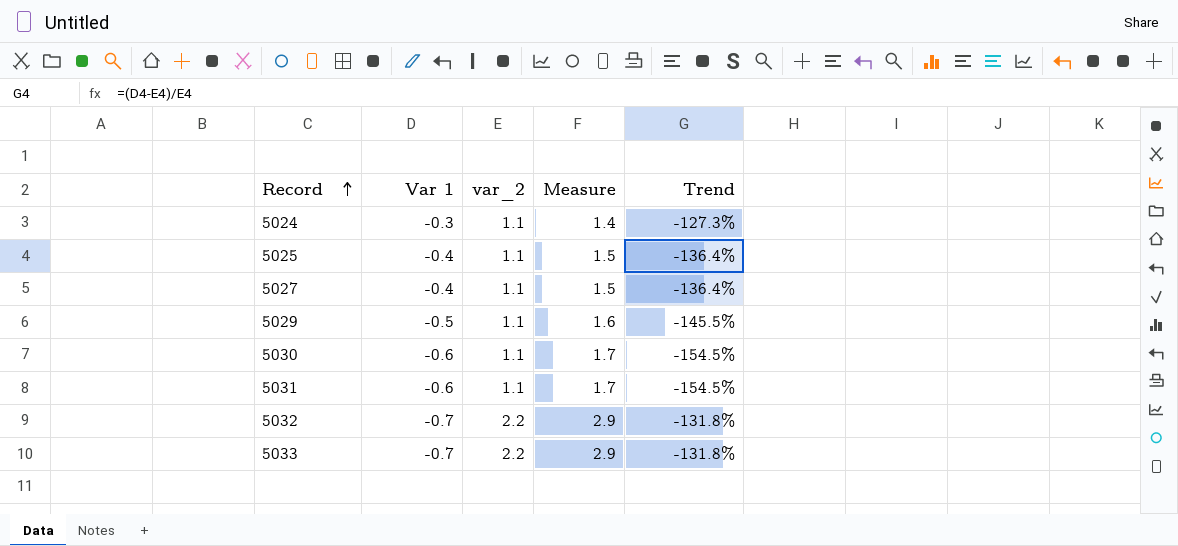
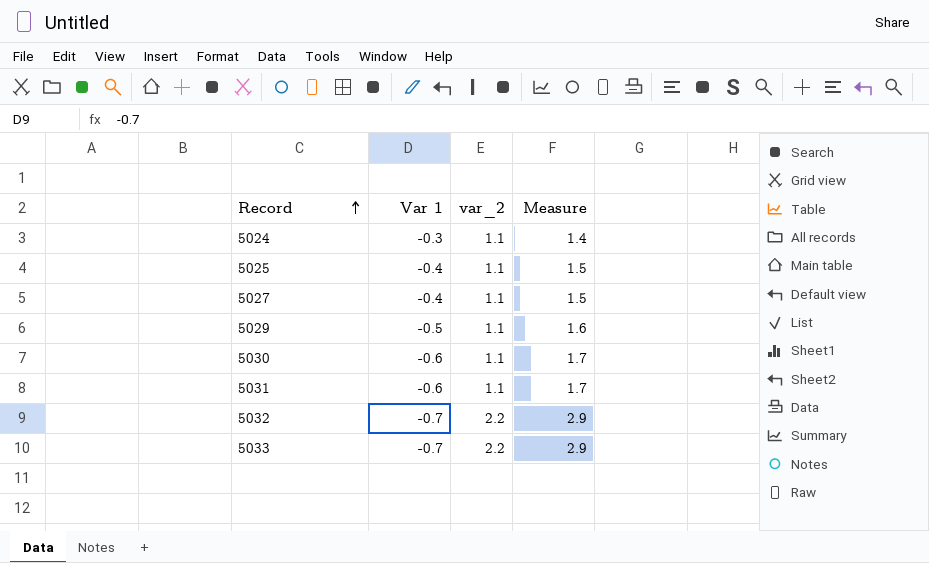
column Trend | formula: ([Var 1] - [var_2]) / [var_2] -> none

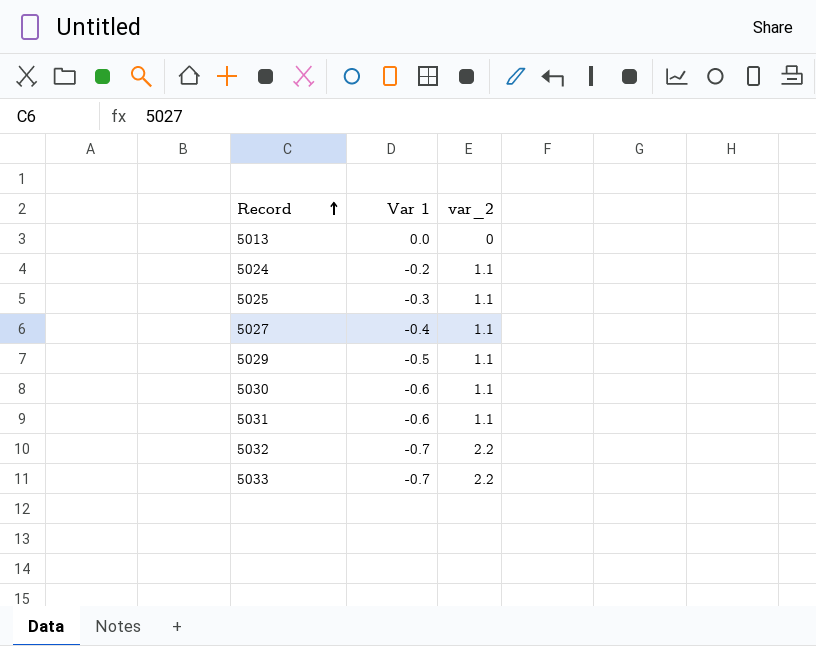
column Measure | formula: [var_2] - [Var 1] -> none
row 5013: none -> 0.0 | 0
5024 | Var 1: -0.3 -> -0.2
5025 | Var 1: -0.4 -> -0.3

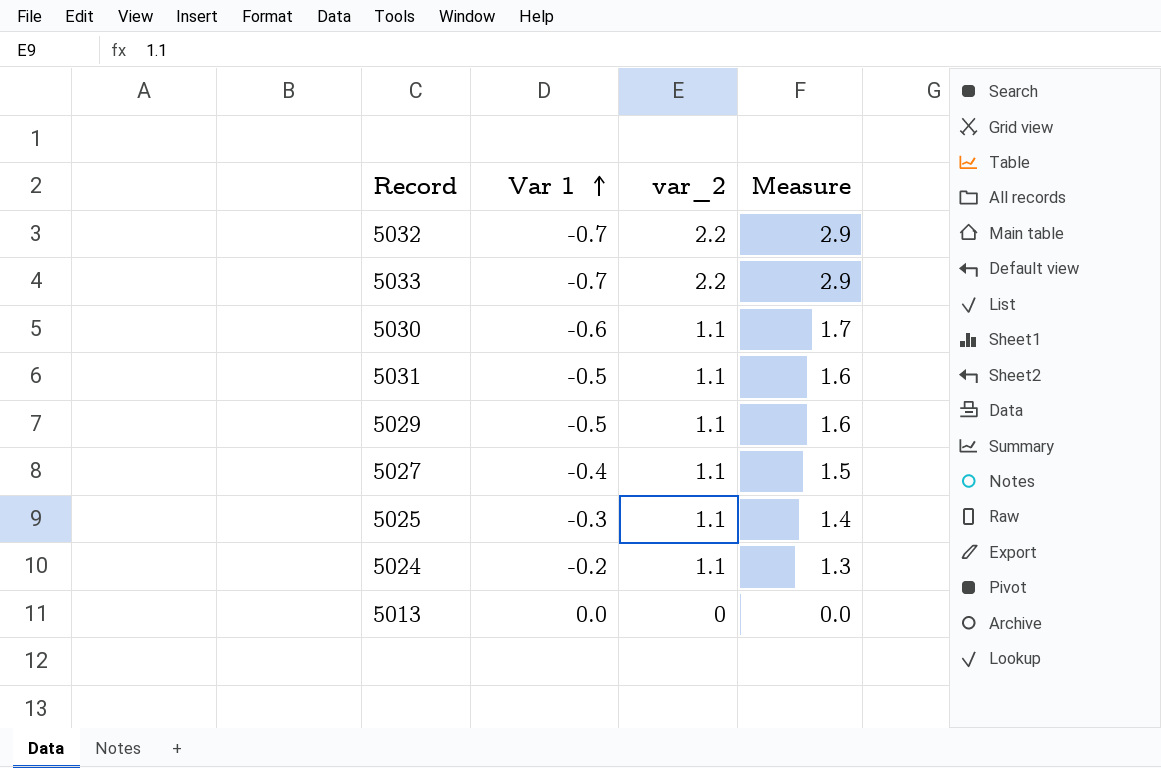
row order: Record ascending -> Var 1 ascending
column Measure | formula: none -> [var_2] - [Var 1]
5031 | Var 1: -0.6 -> -0.5

